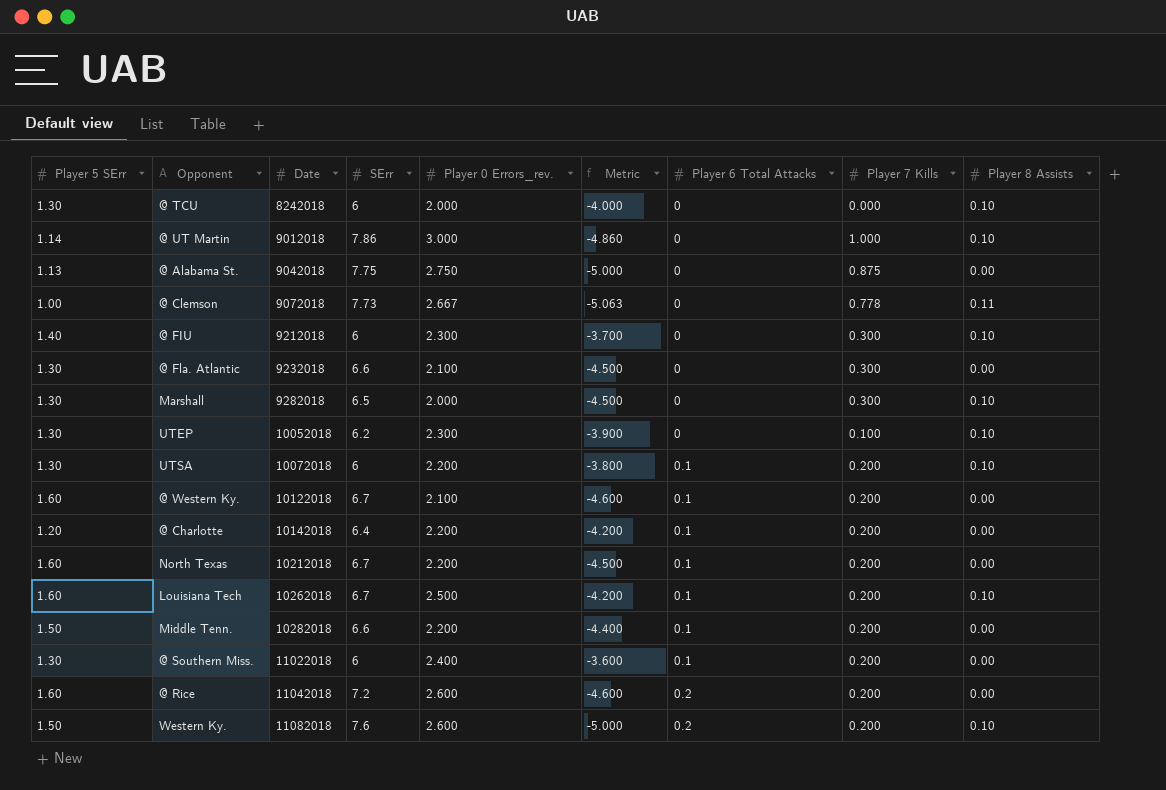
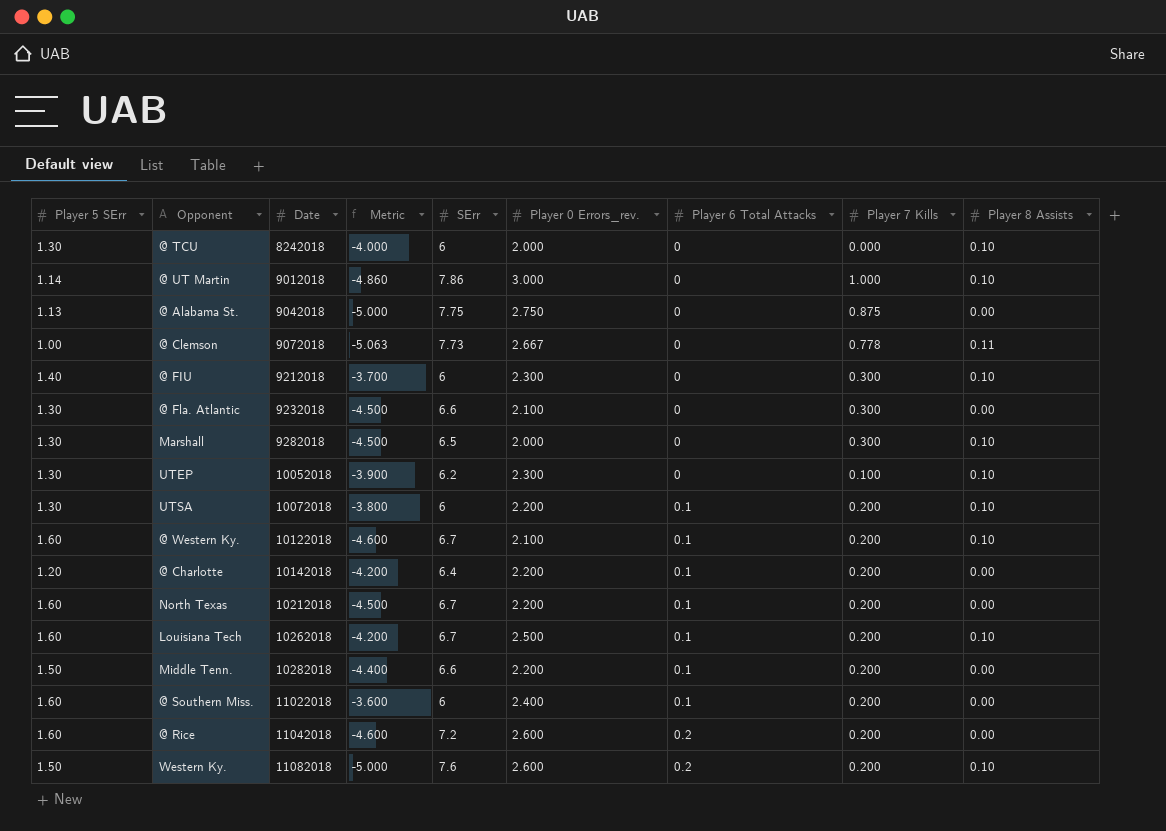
column Metric | position: 6 -> 4
@ Western Ky. | Player 8 Assists: 0.00 -> 0.10
@ Southern Miss. | Player 5 SErr: 1.30 -> 1.60

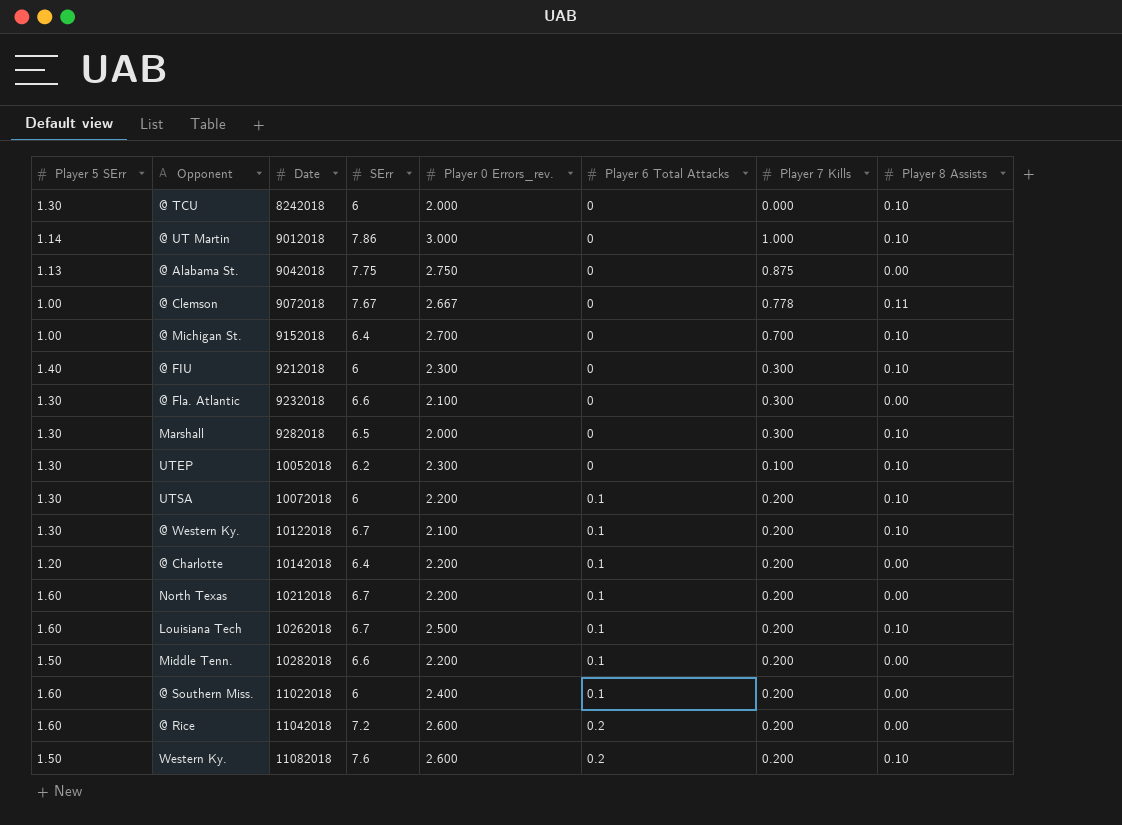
column Metric | formula: [Player 0 Errors_rev.] - [SErr] -> none
@ Clemson | SErr: 7.73 -> 7.67
row @ Michigan St.: none -> 1.00 | 9152018 | 6.4 | 2.700 | 0 | 0.700 | 0.10
@ Western Ky. | Player 5 SErr: 1.60 -> 1.30

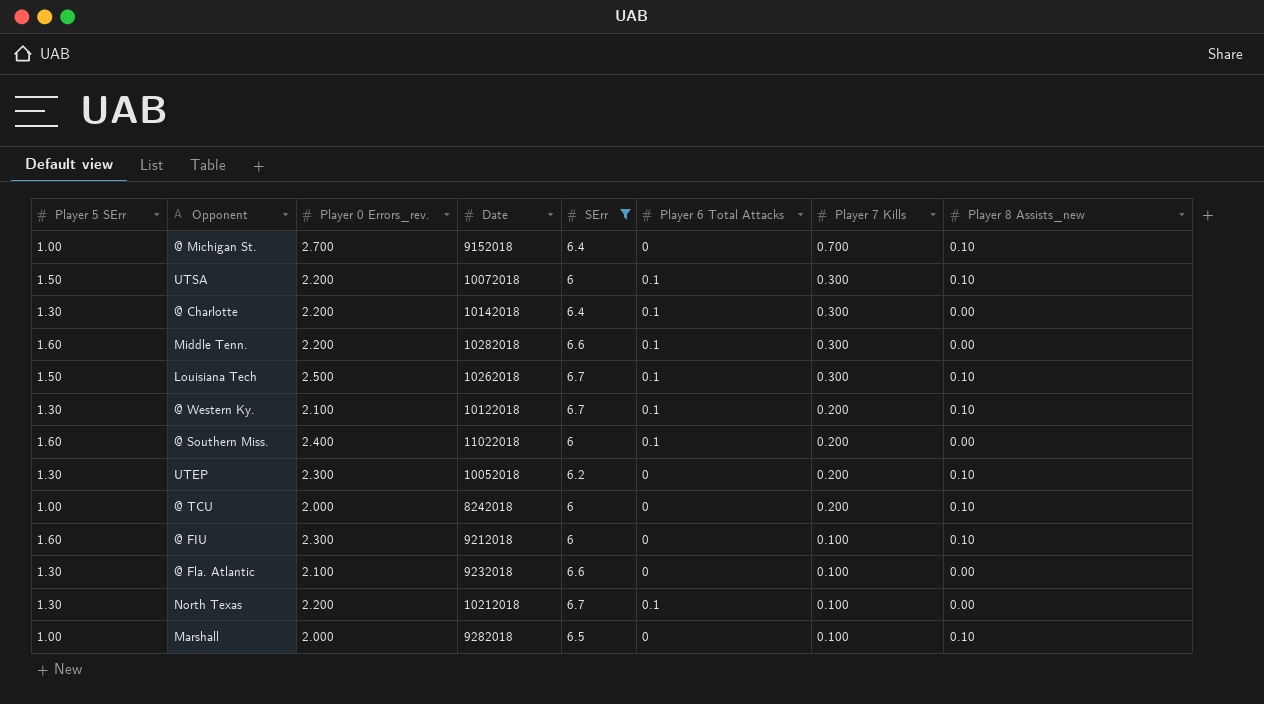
filter: none -> SErr <= 6.7
row order: Date ascending -> Player 7 Kills descending
column Player 0 Errors_rev. | position: 5 -> 3
column name: Player 8 Assists -> Player 8 Assists_new
UTSA | Player 5 SErr: 1.30 -> 1.50
UTSA | Player 7 Kills: 0.200 -> 0.300
@ Charlotte | Player 5 SErr: 1.20 -> 1.30
@ Charlotte | Player 7 Kills: 0.200 -> 0.300
Middle Tenn. | Player 5 SErr: 1.50 -> 1.60
Middle Tenn. | Player 7 Kills: 0.200 -> 0.300
Louisiana Tech | Player 5 SErr: 1.60 -> 1.50
Louisiana Tech | Player 7 Kills: 0.200 -> 0.300
UTEP | Player 7 Kills: 0.100 -> 0.200
@ TCU | Player 5 SErr: 1.30 -> 1.00
@ TCU | Player 7 Kills: 0.000 -> 0.200
@ FIU | Player 5 SErr: 1.40 -> 1.60
@ FIU | Player 7 Kills: 0.300 -> 0.100
@ Fla. Atlantic | Player 7 Kills: 0.300 -> 0.100
North Texas | Player 5 SErr: 1.60 -> 1.30
North Texas | Player 7 Kills: 0.200 -> 0.100
Marshall | Player 5 SErr: 1.30 -> 1.00
Marshall | Player 7 Kills: 0.300 -> 0.100

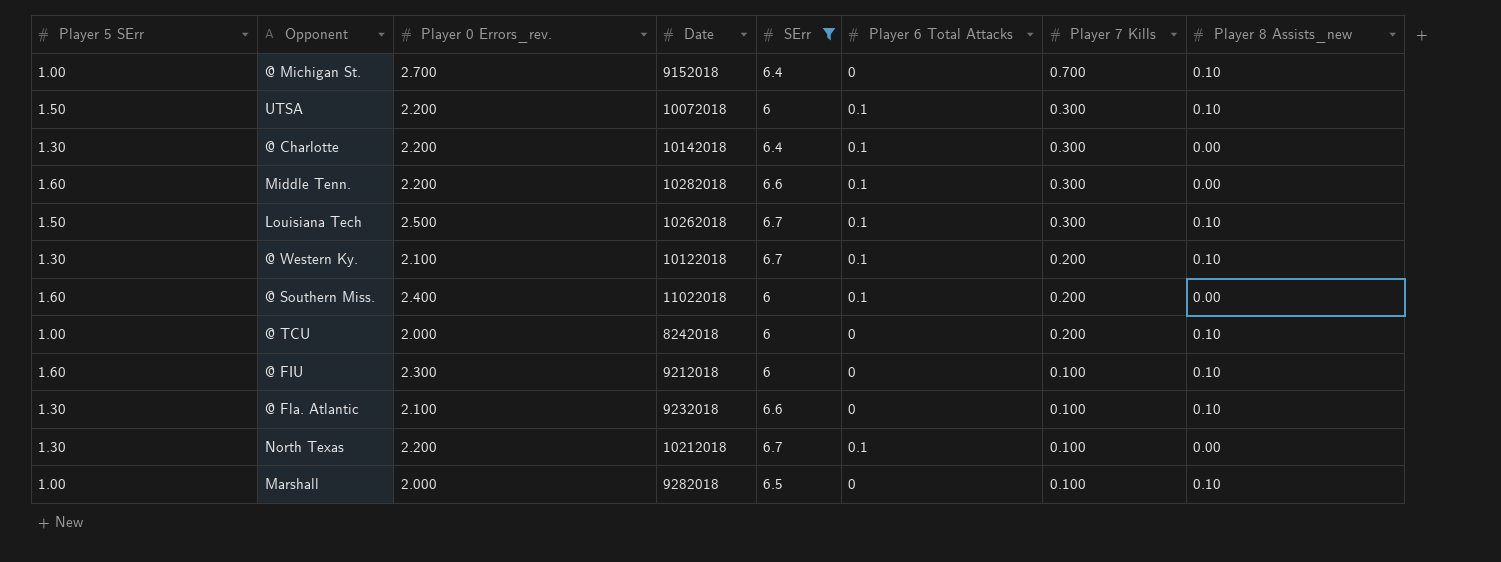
row UTEP: 1.30 | 2.300 | 10052018 | 6.2 | 0 | 0.200 | 0.10 -> none
@ Fla. Atlantic | Player 8 Assists_new: 0.00 -> 0.10

